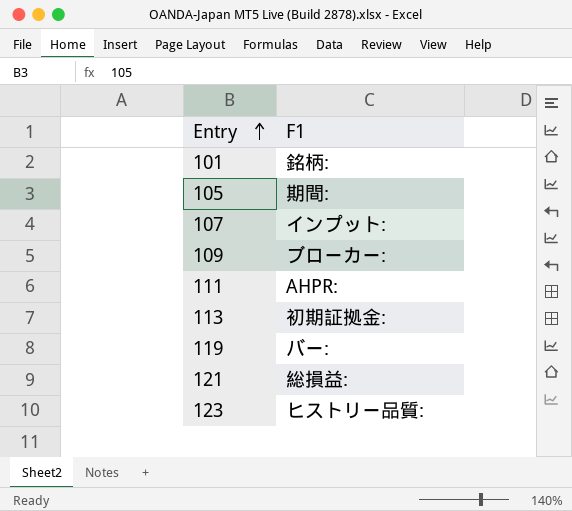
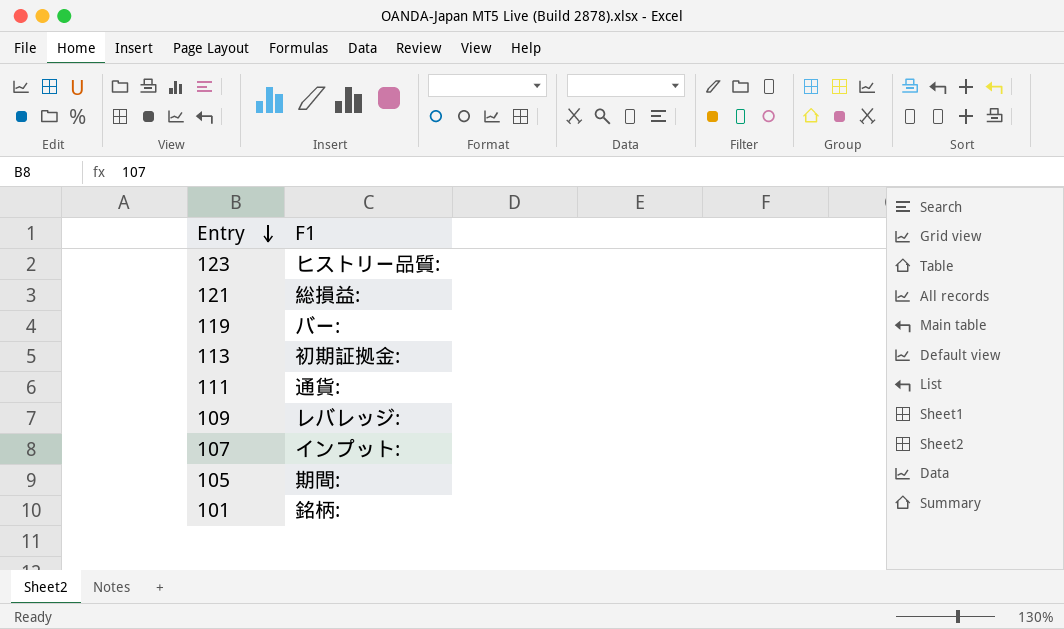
row order: Entry ascending -> Entry descending
111 | F1: AHPR: -> 通貨:
109 | F1: ブローカー: -> レバレッジ:

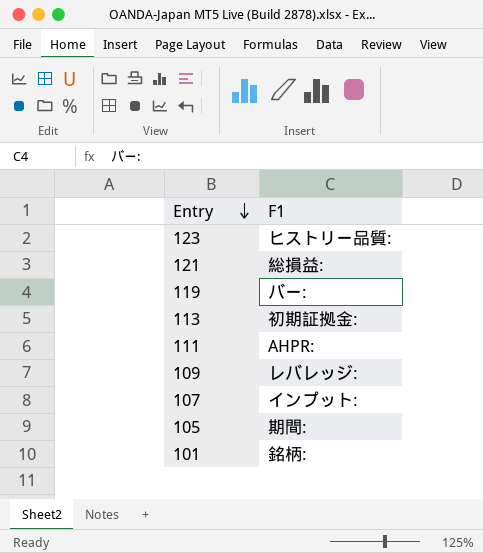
111 | F1: 通貨: -> AHPR:

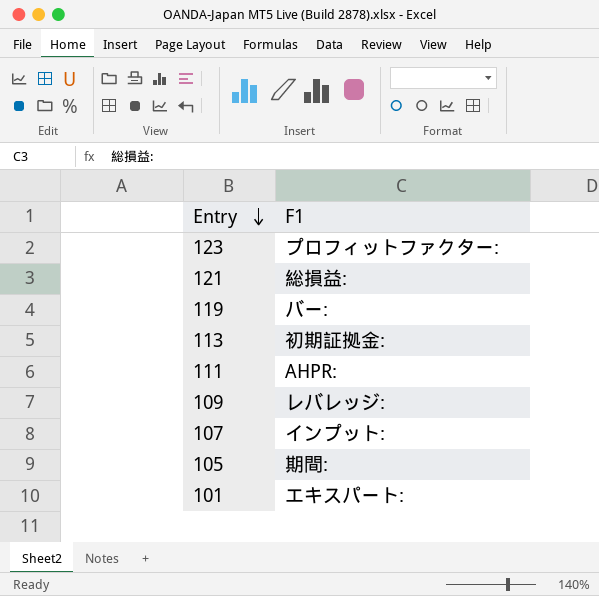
123 | F1: ヒストリー品質: -> プロフィットファクター:
101 | F1: 銘柄: -> エキスパート:

